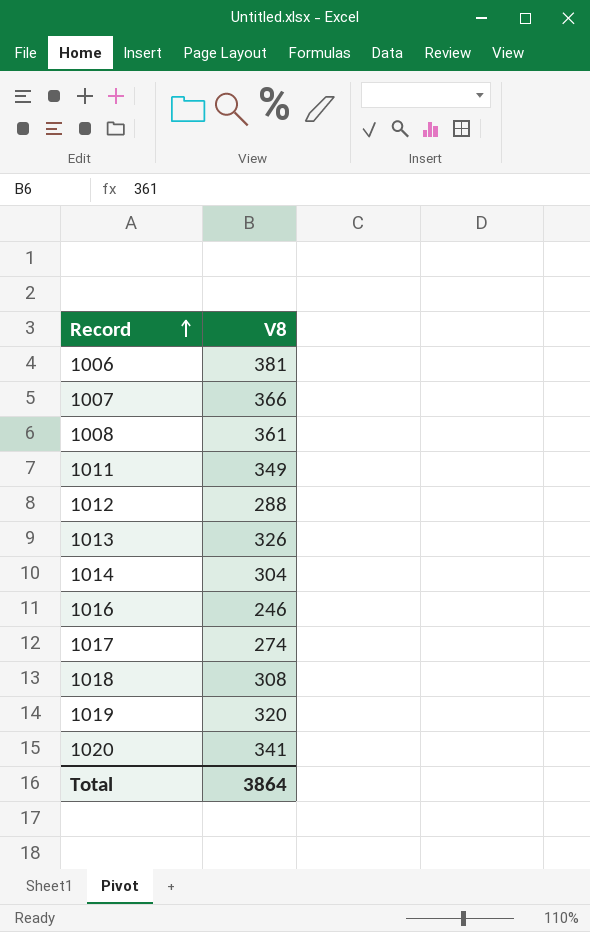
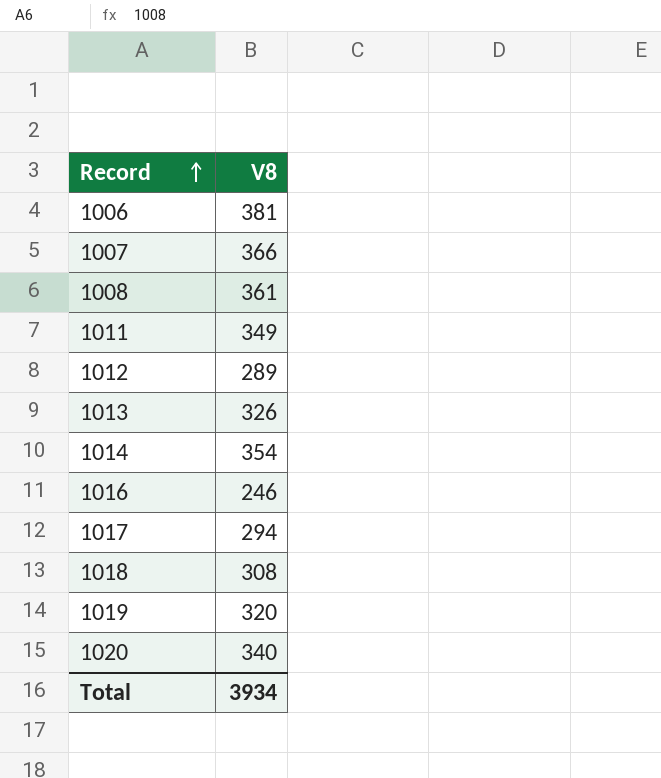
1012 | V8: 288 -> 289
1014 | V8: 304 -> 354
1017 | V8: 274 -> 294
1020 | V8: 341 -> 340
Total | V8: 3864 -> 3934

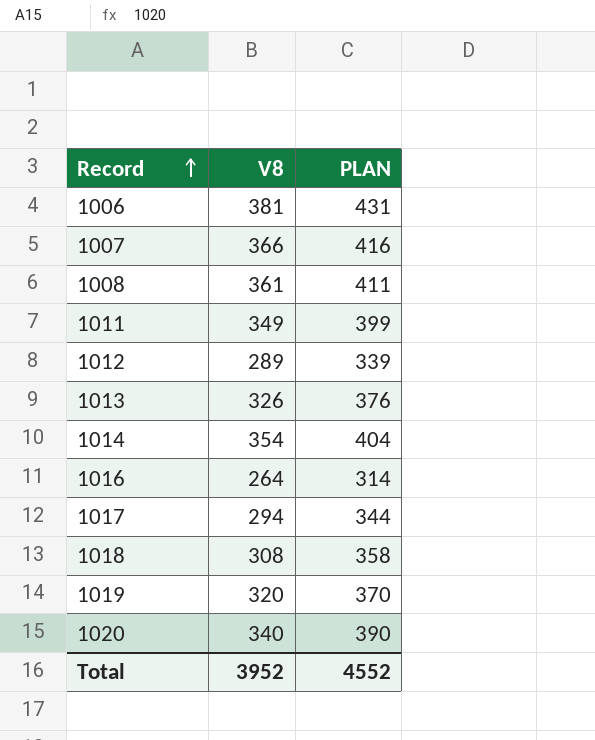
column PLAN | formula: none -> [V8] + 50
1016 | V8: 246 -> 264
Total | V8: 3934 -> 3952

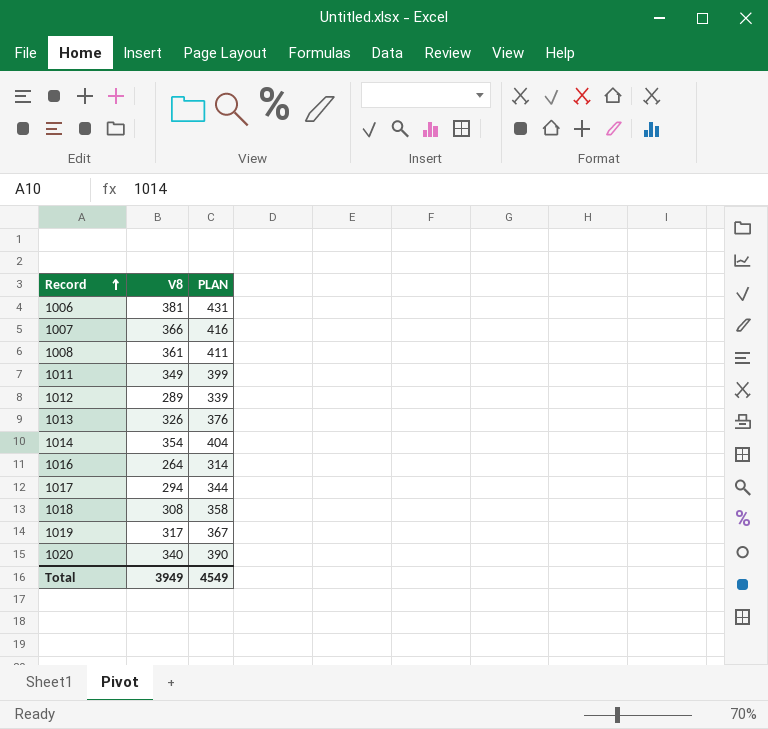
1019 | V8: 320 -> 317
1019 | PLAN: 370 -> 367
Total | V8: 3952 -> 3949
Total | PLAN: 4552 -> 4549

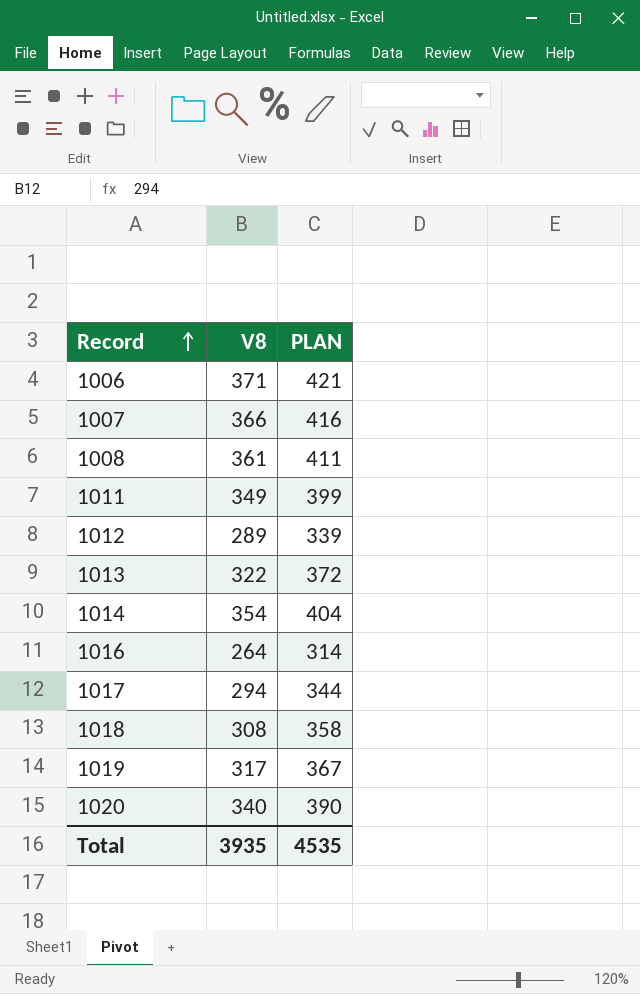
1006 | V8: 381 -> 371
1006 | PLAN: 431 -> 421
1013 | V8: 326 -> 322
1013 | PLAN: 376 -> 372
Total | V8: 3949 -> 3935
Total | PLAN: 4549 -> 4535

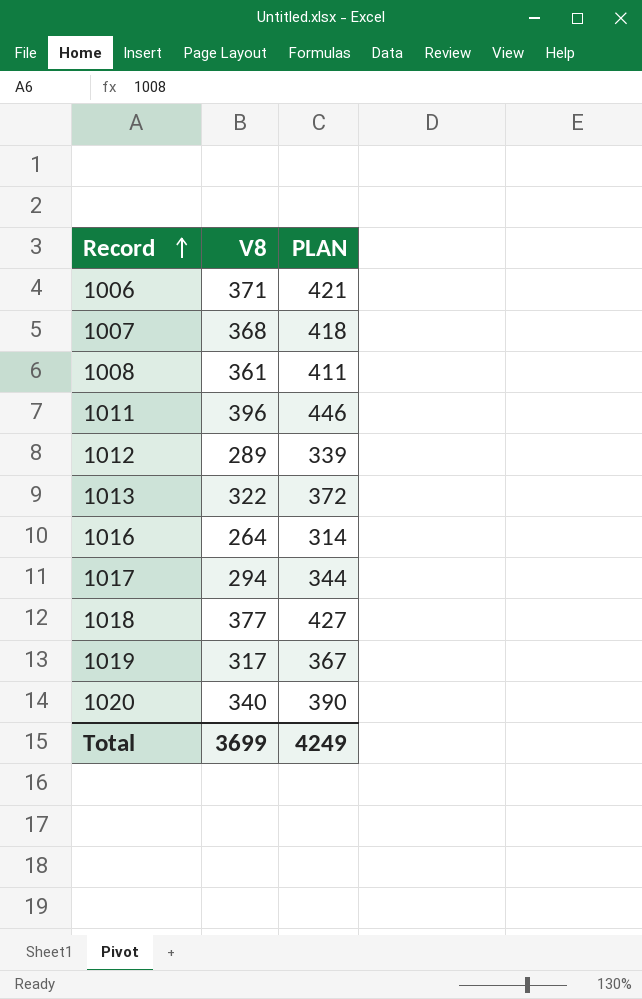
row 1014: 354 | 404 -> none
1007 | V8: 366 -> 368
1007 | PLAN: 416 -> 418
1011 | V8: 349 -> 396
1011 | PLAN: 399 -> 446
1018 | V8: 308 -> 377
1018 | PLAN: 358 -> 427
Total | V8: 3935 -> 3699
Total | PLAN: 4535 -> 4249

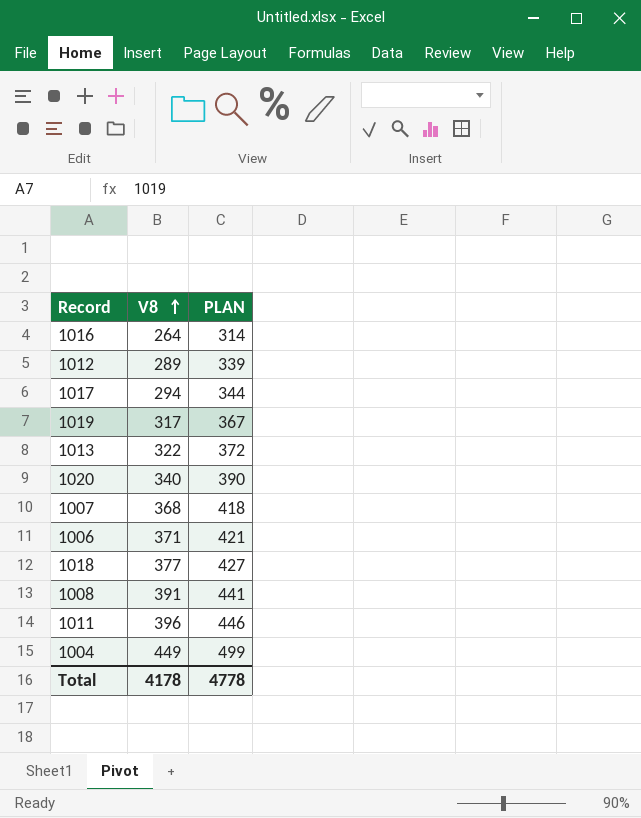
row order: Record ascending -> V8 ascending
1008 | V8: 361 -> 391
1008 | PLAN: 411 -> 441
row 1004: none -> 449 | 499
Total | V8: 3699 -> 4178
Total | PLAN: 4249 -> 4778

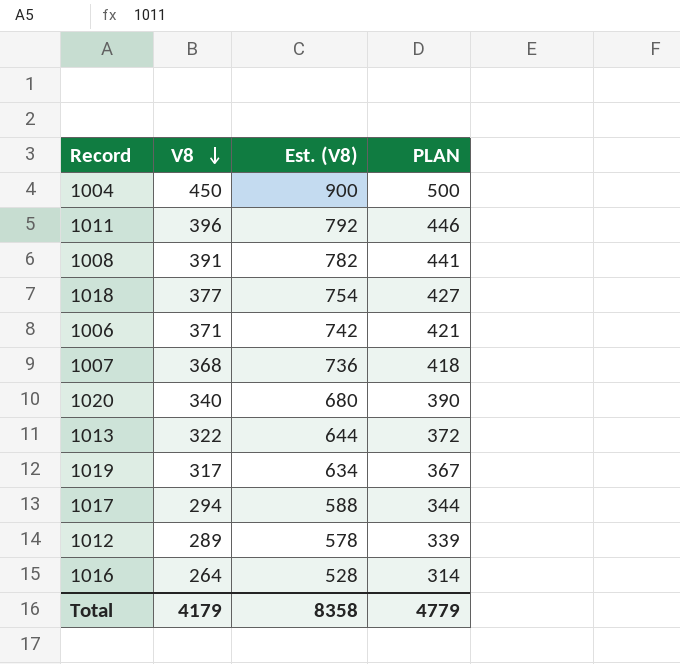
row order: V8 ascending -> V8 descending
column Est. (V8) | formula: none -> [V8] * 2
1004 | V8: 449 -> 450
1004 | PLAN: 499 -> 500
Total | V8: 4178 -> 4179
Total | PLAN: 4778 -> 4779

